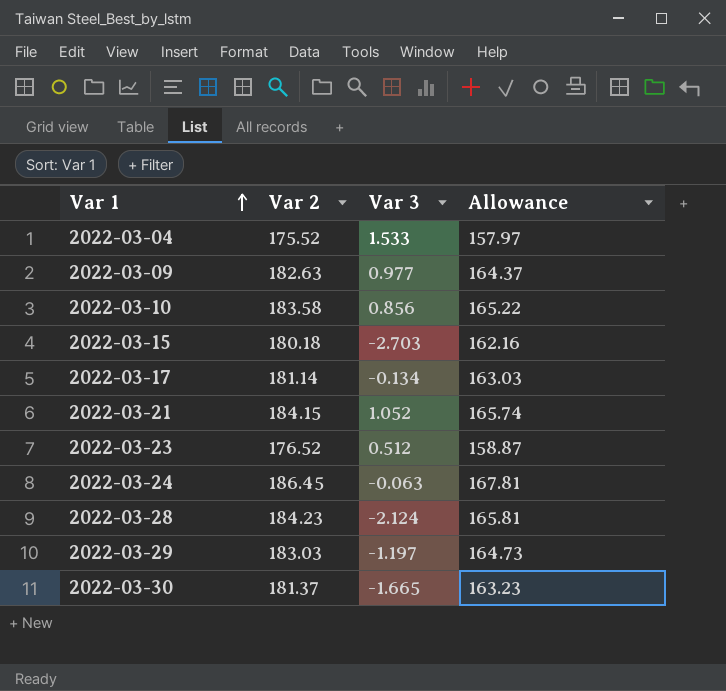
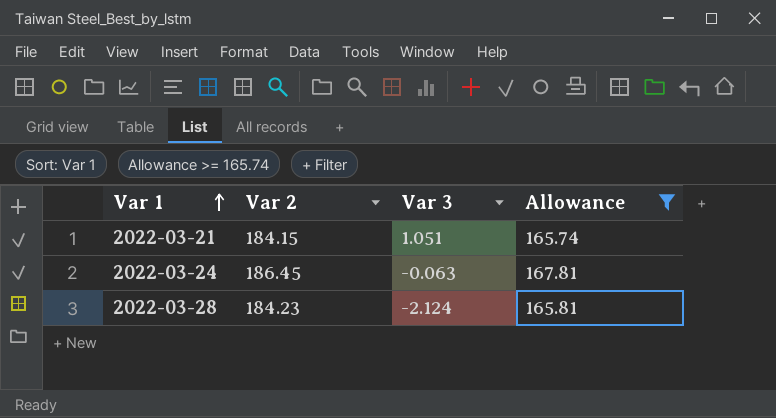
filter: none -> Allowance >= 165.74
2022-03-21 | Var 3: 1.052 -> 1.051

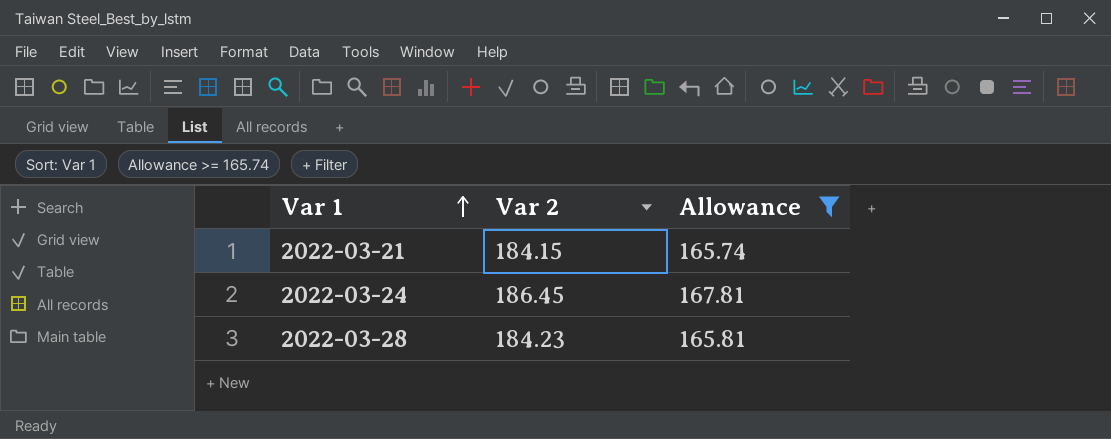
column Var 3 | position: 3 -> none

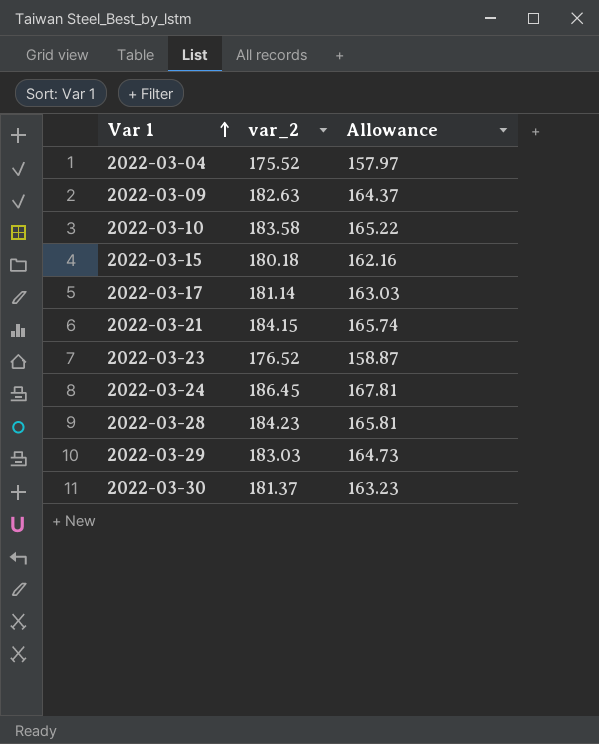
filter: Allowance >= 165.74 -> none
column name: Var 2 -> var_2

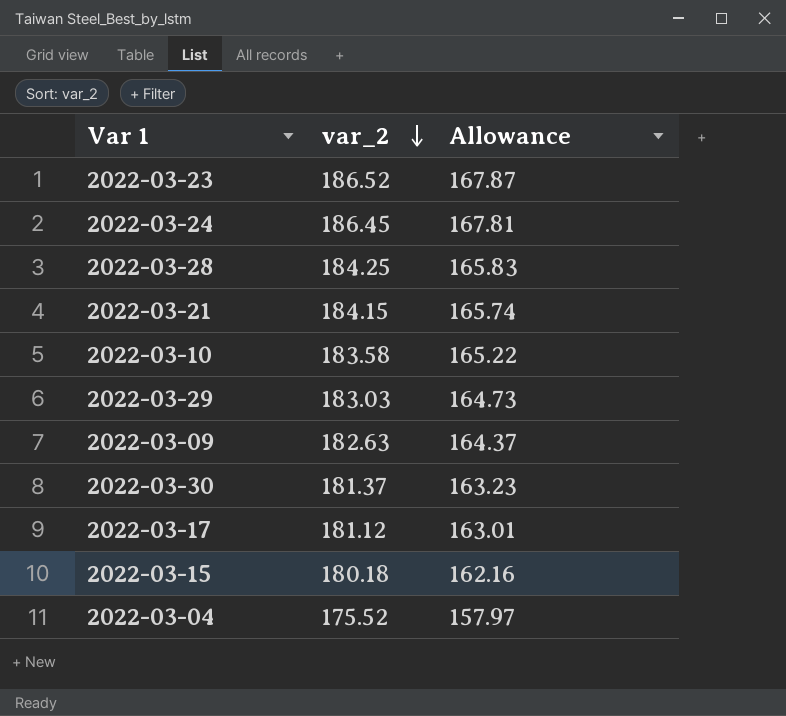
row order: Var 1 ascending -> var_2 descending
2022-03-23 | var_2: 176.52 -> 186.52
2022-03-23 | Allowance: 158.87 -> 167.87
2022-03-28 | var_2: 184.23 -> 184.25
2022-03-28 | Allowance: 165.81 -> 165.83
2022-03-17 | var_2: 181.14 -> 181.12
2022-03-17 | Allowance: 163.03 -> 163.01

